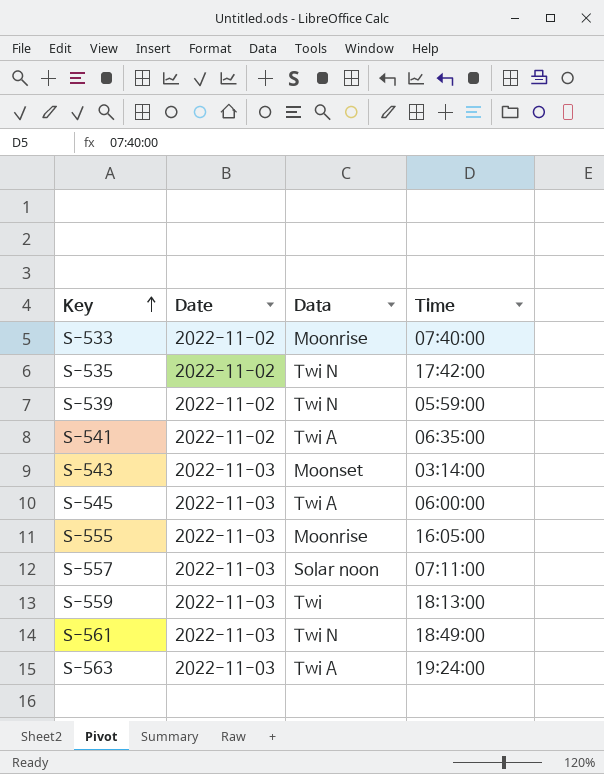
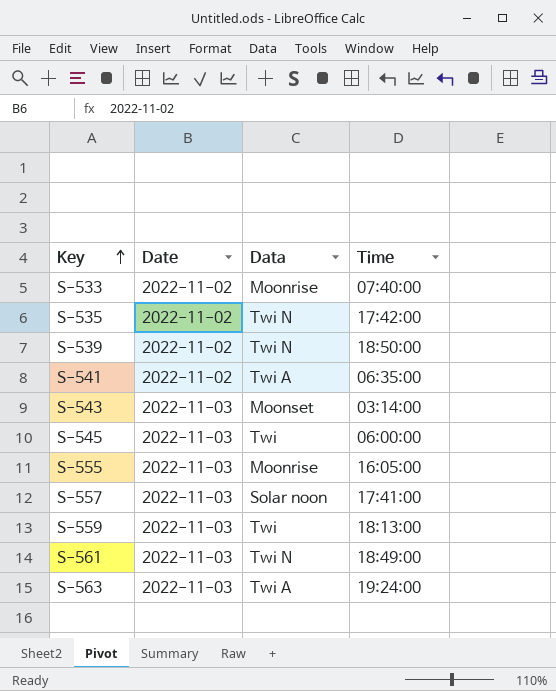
S-539 | Time: 05:59:00 -> 18:50:00
S-545 | Data: Twi A -> Twi
S-557 | Time: 07:11:00 -> 17:41:00

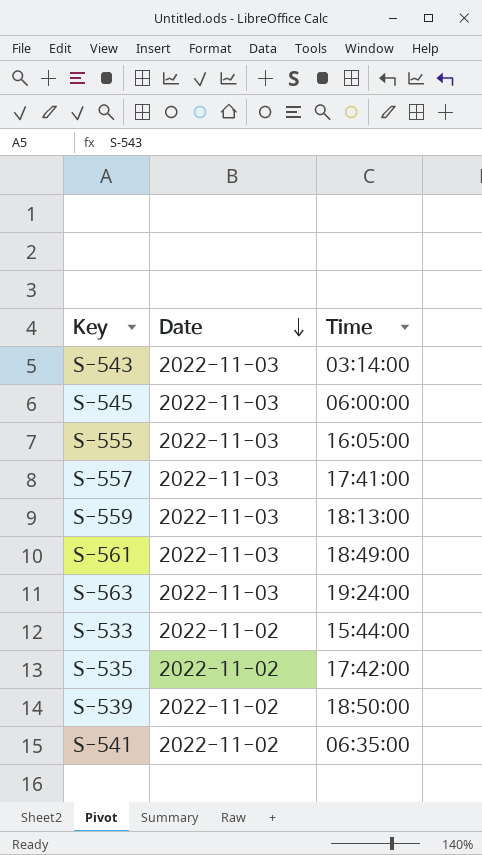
row order: Key ascending -> Date descending
column Data | position: 3 -> none
S-533 | Time: 07:40:00 -> 15:44:00

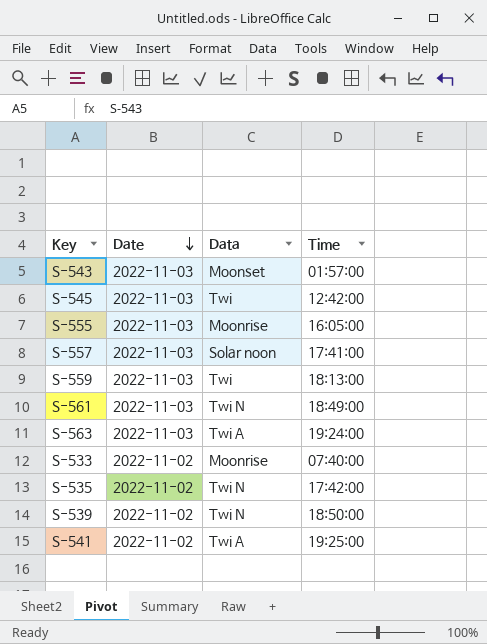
column Data | position: none -> 3
S-543 | Time: 03:14:00 -> 01:57:00
S-545 | Time: 06:00:00 -> 12:42:00
S-533 | Time: 15:44:00 -> 07:40:00
S-541 | Time: 06:35:00 -> 19:25:00

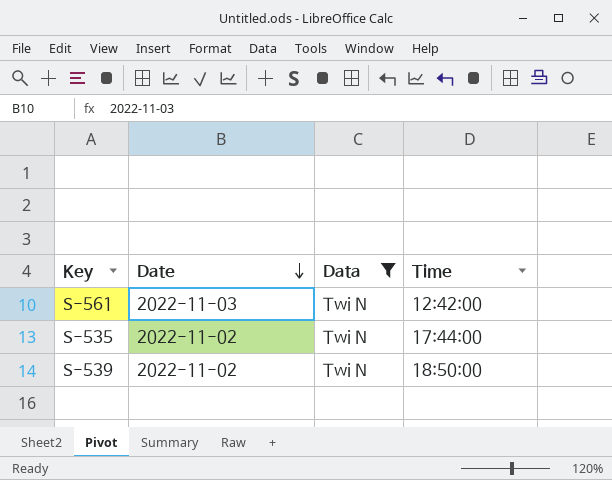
filter: none -> Data = Twi N
S-561 | Time: 18:49:00 -> 12:42:00
S-535 | Time: 17:42:00 -> 17:44:00

